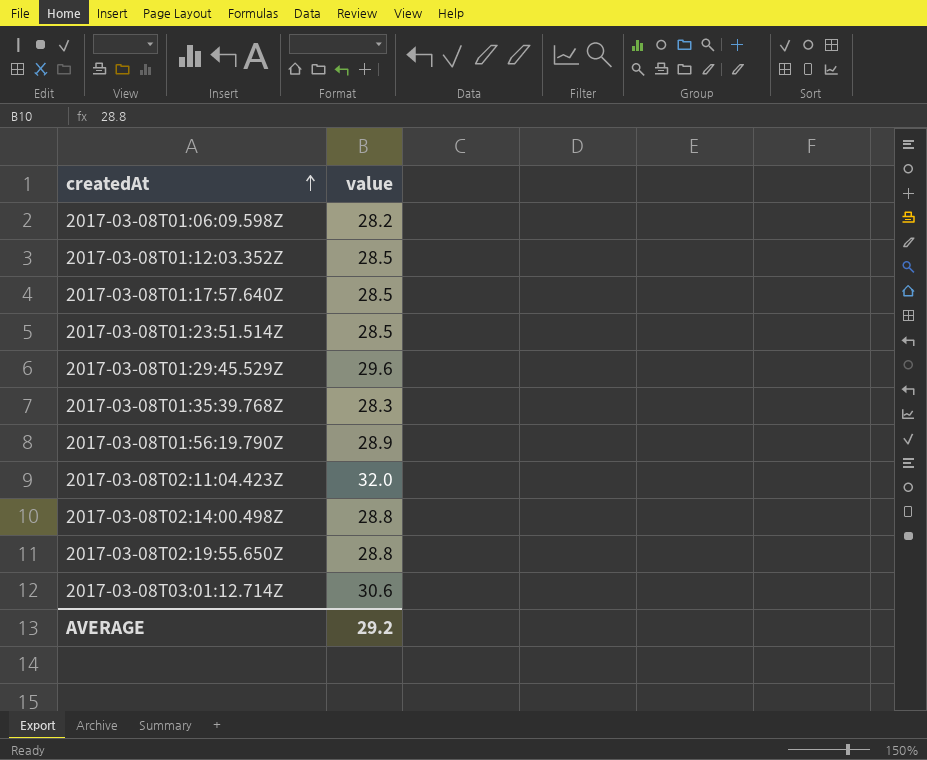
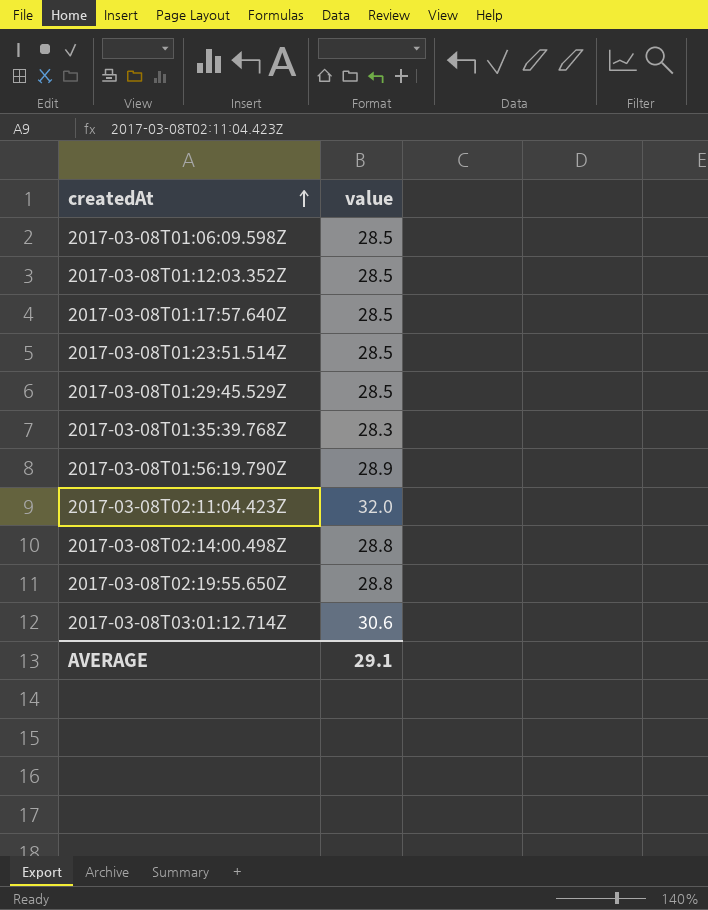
2017-03-08T01:06:09.598Z | value: 28.2 -> 28.5
2017-03-08T01:29:45.529Z | value: 29.6 -> 28.5
AVERAGE | value: 29.2 -> 29.1

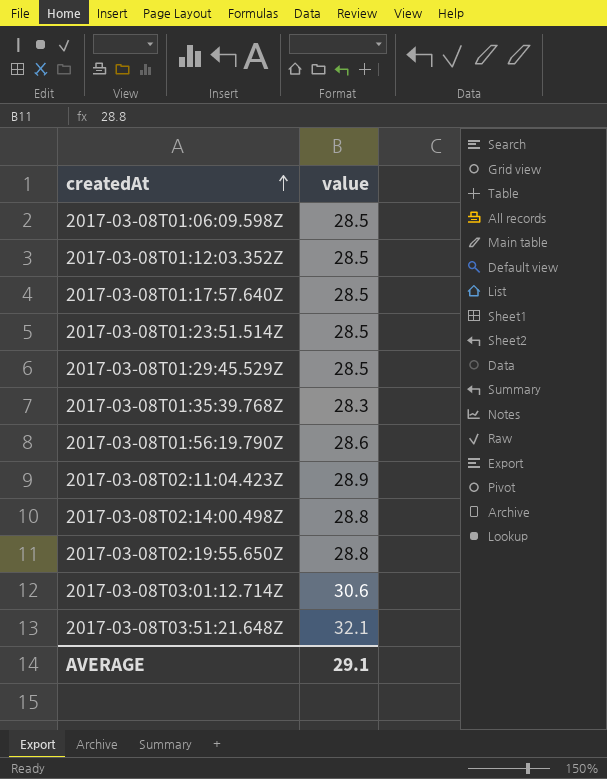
2017-03-08T01:56:19.790Z | value: 28.9 -> 28.6
2017-03-08T02:11:04.423Z | value: 32.0 -> 28.9
row 2017-03-08T03:51:21.648Z: none -> 32.1

